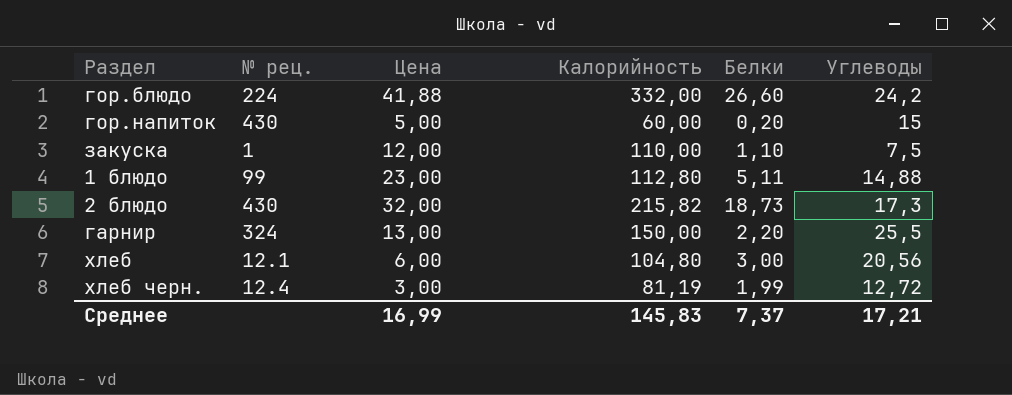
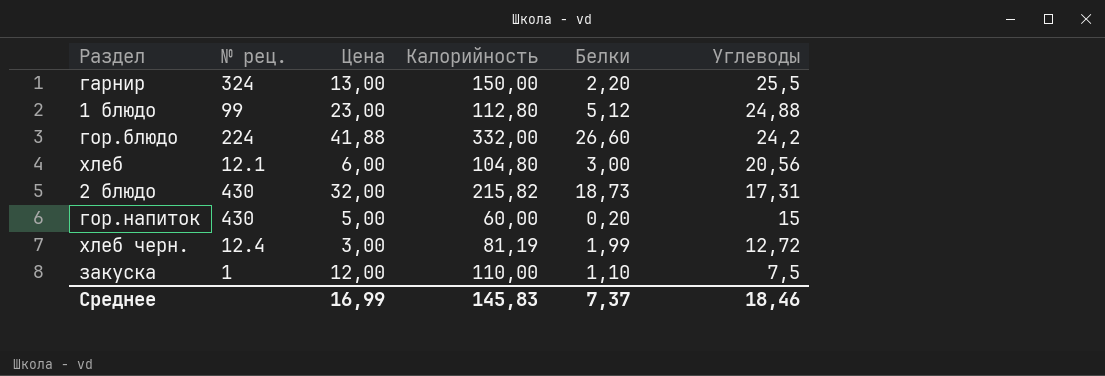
row order: none -> Углеводы descending
1 блюдо | Белки: 5,11 -> 5,12
1 блюдо | Углеводы: 14,88 -> 24,88
2 блюдо | Углеводы: 17,3 -> 17,31
Среднее | Углеводы: 17,21 -> 18,46

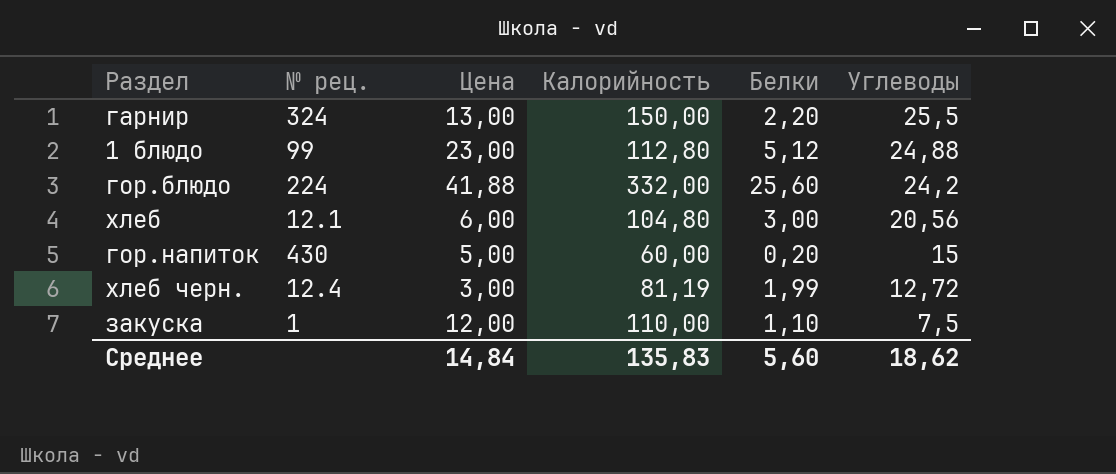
row 2 блюдо: 430 | 32,00 | 215,82 | 18,73 | 17,31 -> none
гор.блюдо | Белки: 26,60 -> 25,60
Среднее | Цена: 16,99 -> 14,84
Среднее | Калорийность: 145,83 -> 135,83
Среднее | Белки: 7,37 -> 5,60
Среднее | Углеводы: 18,46 -> 18,62

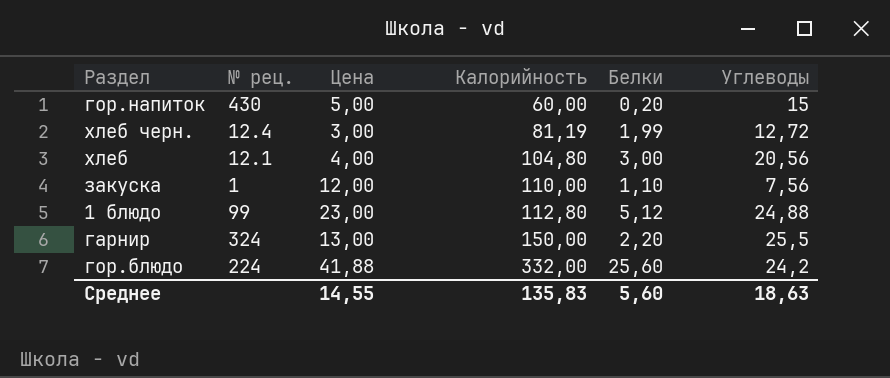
row order: Углеводы descending -> Калорийность ascending
хлеб | Цена: 6,00 -> 4,00
закуска | Углеводы: 7,5 -> 7,56
Среднее | Цена: 14,84 -> 14,55
Среднее | Углеводы: 18,62 -> 18,63

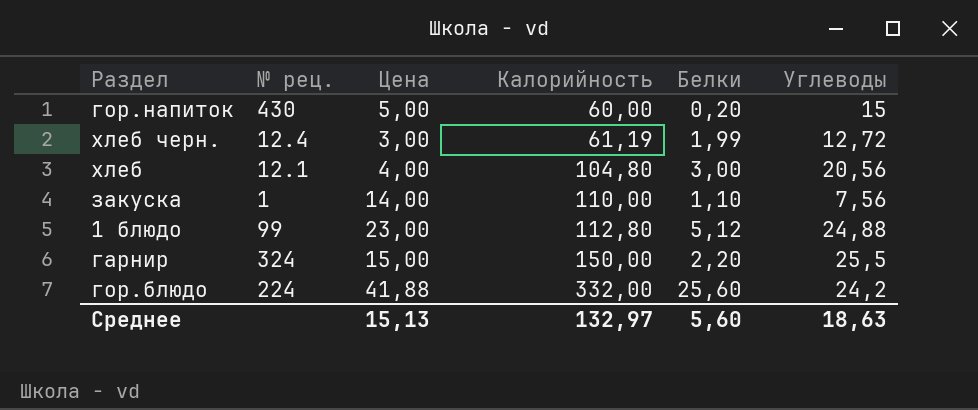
хлеб черн. | Калорийность: 81,19 -> 61,19
закуска | Цена: 12,00 -> 14,00
гарнир | Цена: 13,00 -> 15,00
Среднее | Цена: 14,55 -> 15,13
Среднее | Калорийность: 135,83 -> 132,97

